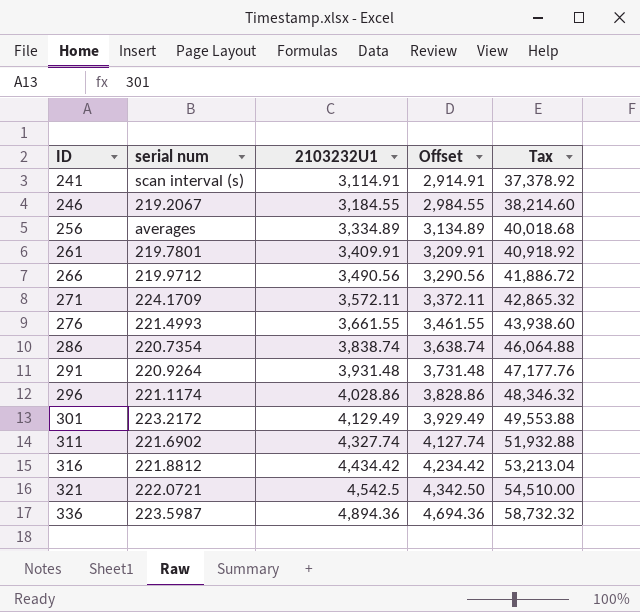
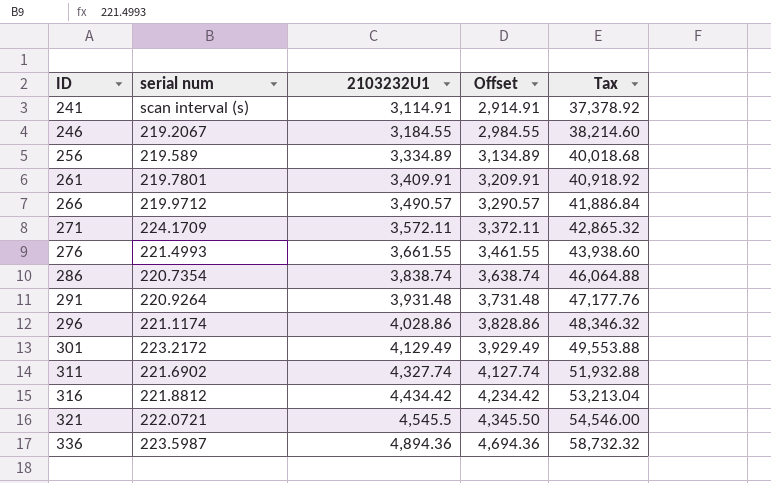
256 | serial num: averages -> 219.589
266 | 2103232U1: 3,490.56 -> 3,490.57
266 | Offset: 3,290.56 -> 3,290.57
266 | Tax: 41,886.72 -> 41,886.84
321 | 2103232U1: 4,542.5 -> 4,545.5
321 | Offset: 4,342.50 -> 4,345.50
321 | Tax: 54,510.00 -> 54,546.00

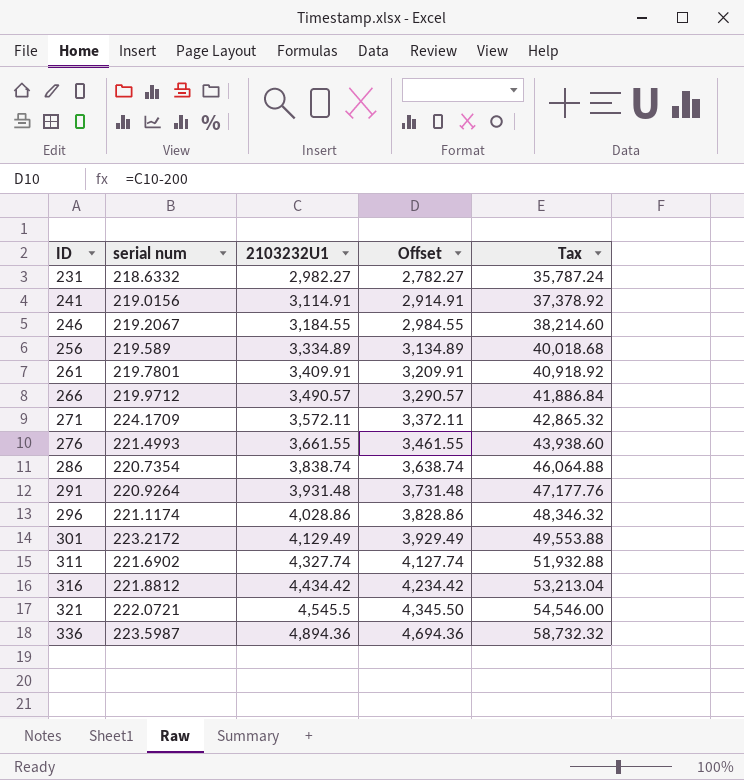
row 231: none -> 218.6332 | 2,982.27 | 2,782.27 | 35,787.24
241 | serial num: scan interval (s) -> 219.0156

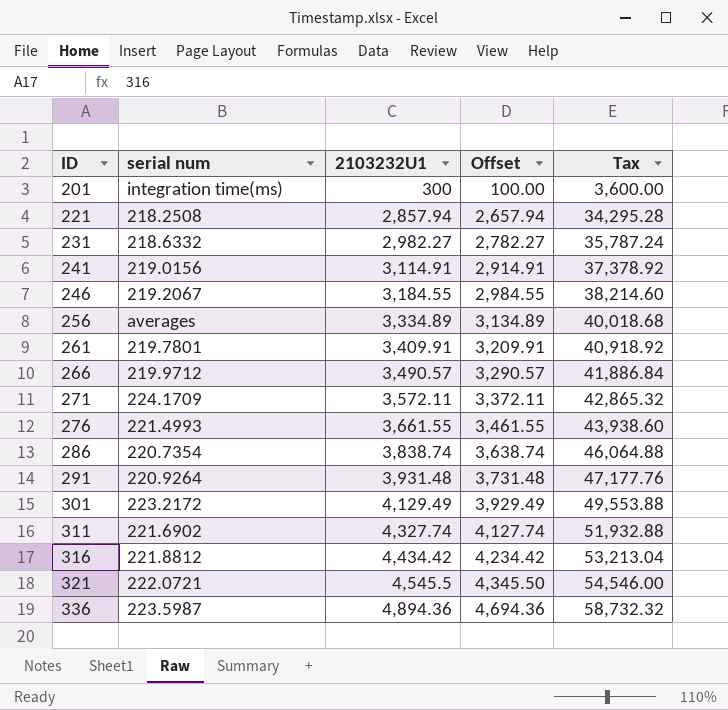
row 296: 221.1174 | 4,028.86 | 3,828.86 | 48,346.32 -> none
row 201: none -> integration time(ms) | 300 | 100.00 | 3,600.00
row 221: none -> 218.2508 | 2,857.94 | 2,657.94 | 34,295.28
256 | serial num: 219.589 -> averages

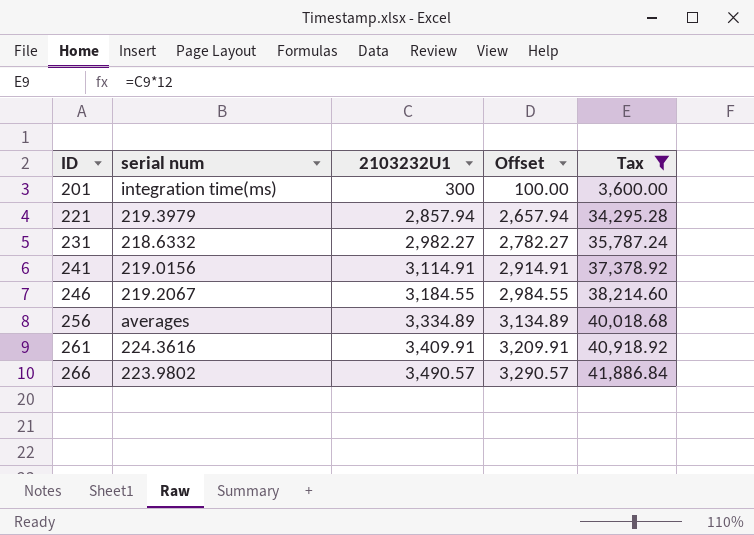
filter: none -> Tax <= 41,886.84
221 | serial num: 218.2508 -> 219.3979
261 | serial num: 219.7801 -> 224.3616
266 | serial num: 219.9712 -> 223.9802

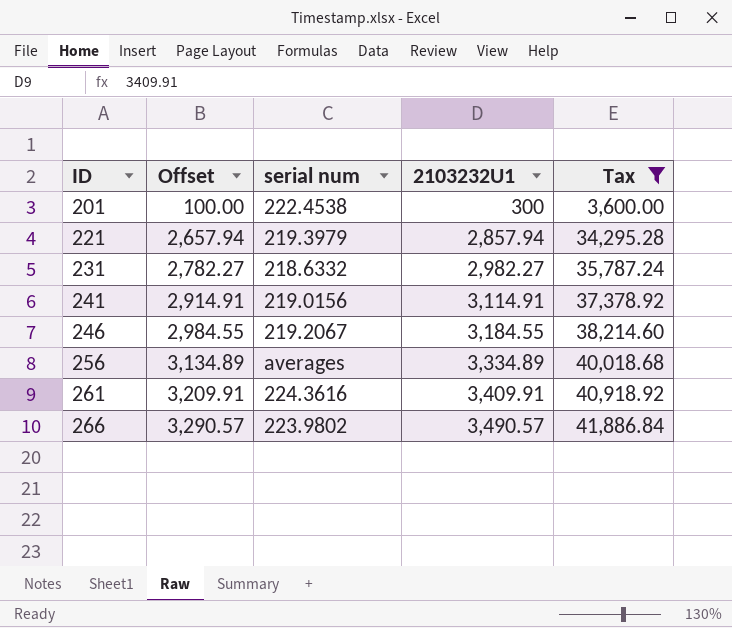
column Offset | position: 4 -> 2
201 | serial num: integration time(ms) -> 222.4538

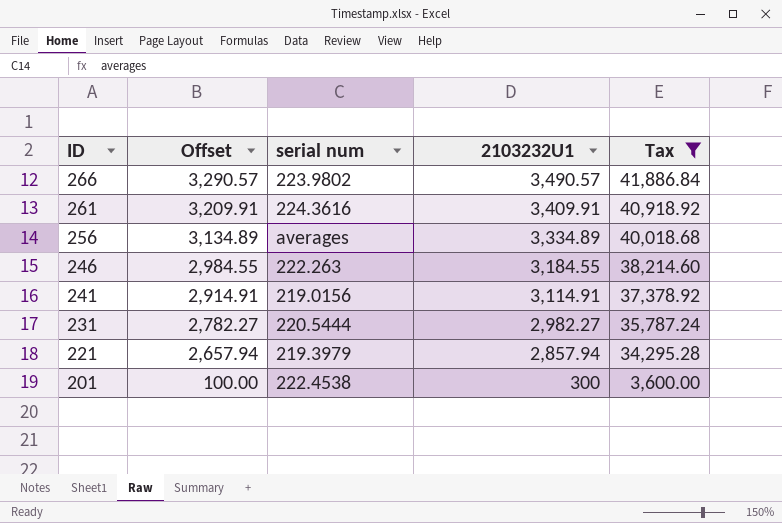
row order: ID ascending -> ID descending
246 | serial num: 219.2067 -> 222.263
231 | serial num: 218.6332 -> 220.5444

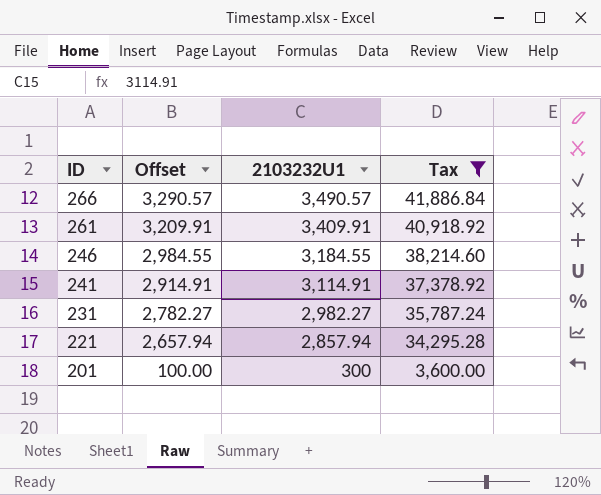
column serial num | position: 3 -> none
row 256: 3,134.89 | averages | 3,334.89 | 40,018.68 -> none

